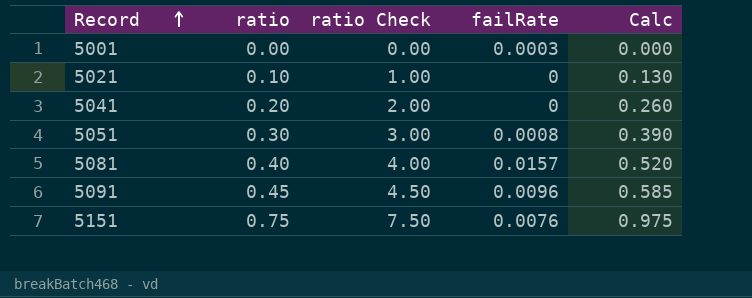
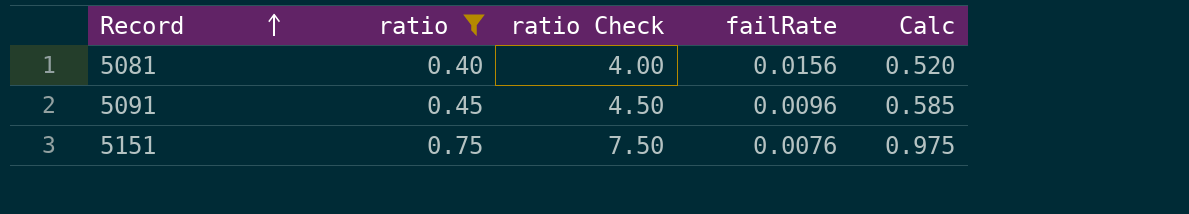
filter: none -> ratio >= 0.40
5081 | failRate: 0.0157 -> 0.0156

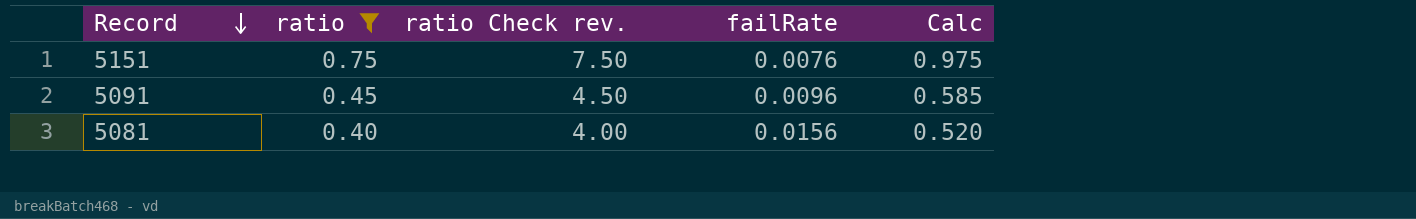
row order: Record ascending -> Record descending
column name: ratio Check -> ratio Check rev.

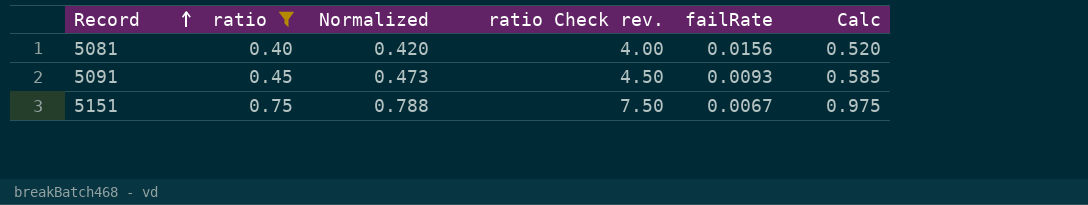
row order: Record descending -> Record ascending
column Normalized | formula: none -> [ratio] * 1.05
5091 | failRate: 0.0096 -> 0.0093
5151 | failRate: 0.0076 -> 0.0067

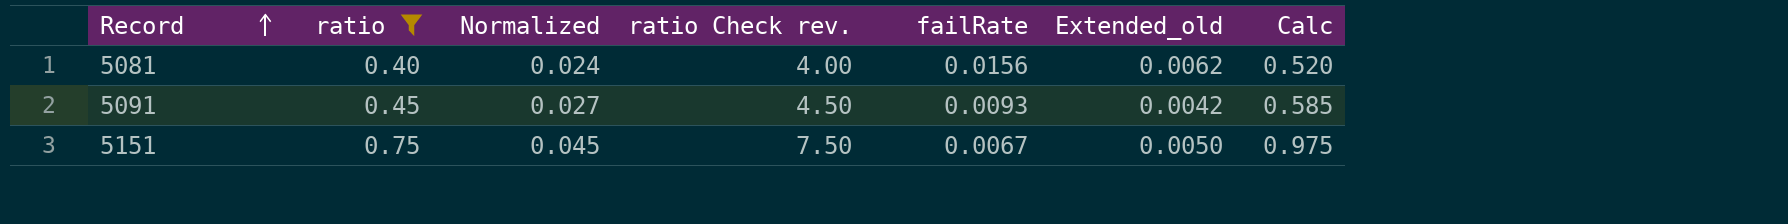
column Normalized | formula: [ratio] * 1.05 -> [ratio] * 0.06
column Extended_old | formula: none -> [ratio] * [failRate]

